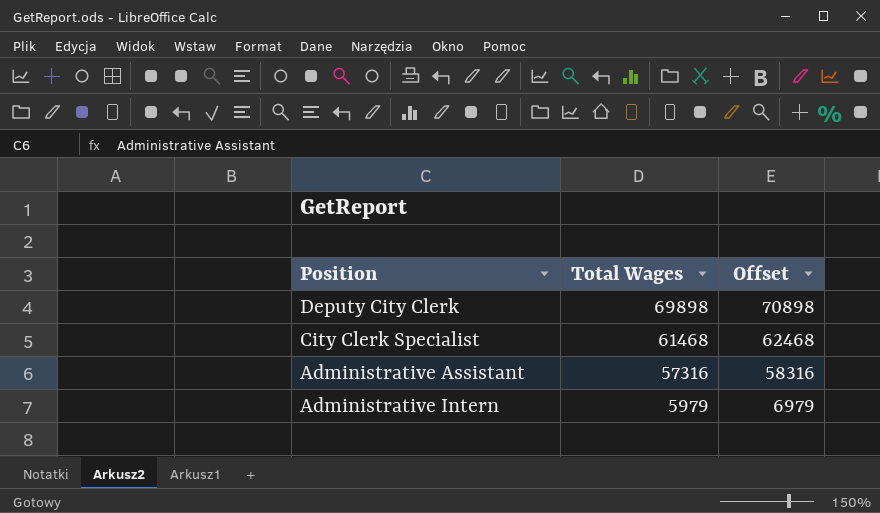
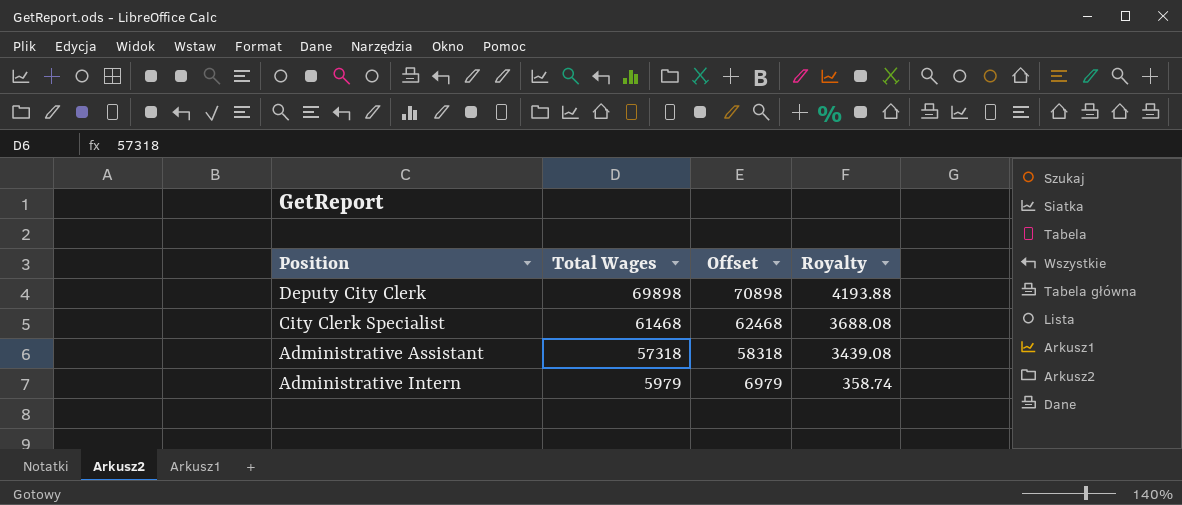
column Royalty | formula: none -> [Total Wages] * 0.06
Administrative Assistant | Total Wages: 57316 -> 57318
Administrative Assistant | Offset: 58316 -> 58318

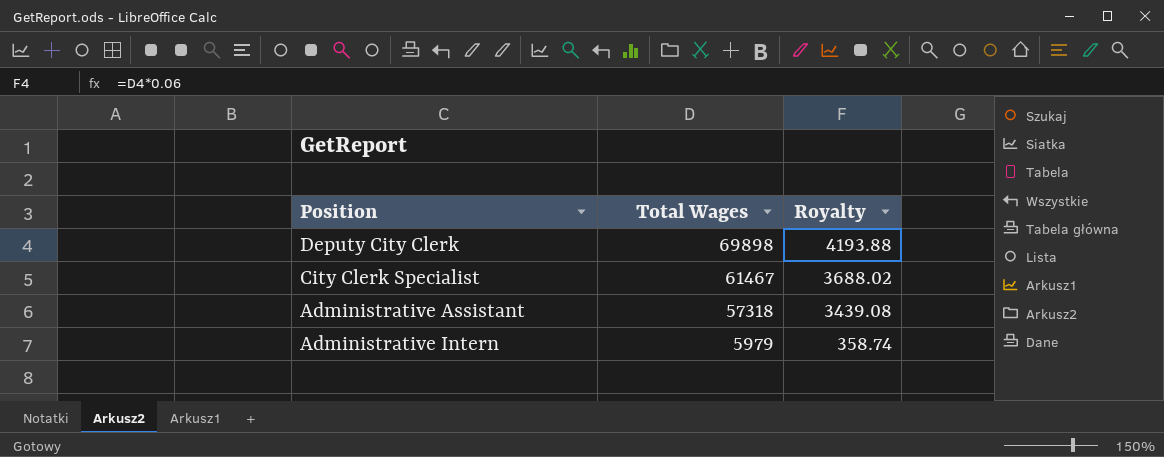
column Offset | formula: [Total Wages] + 1000 -> none
City Clerk Specialist | Total Wages: 61468 -> 61467
City Clerk Specialist | Royalty: 3688.08 -> 3688.02

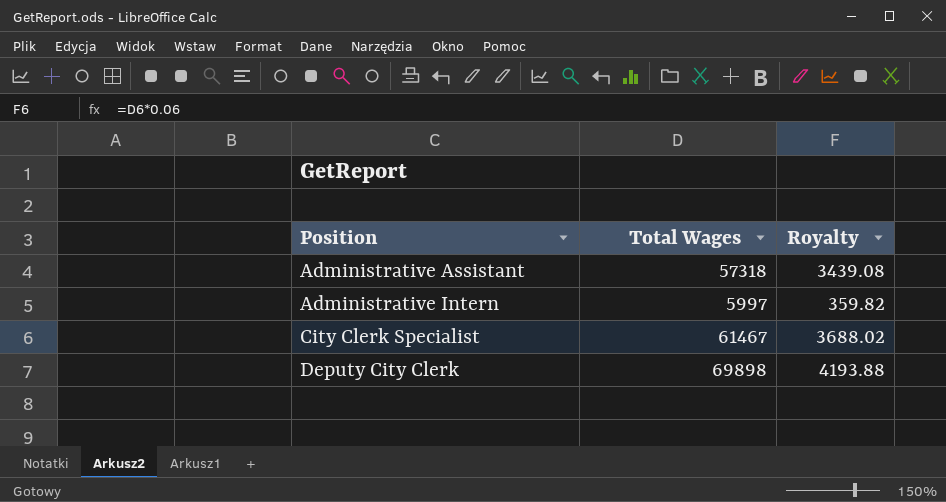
row order: Total Wages descending -> Position ascending
Administrative Intern | Total Wages: 5979 -> 5997
Administrative Intern | Royalty: 358.74 -> 359.82

